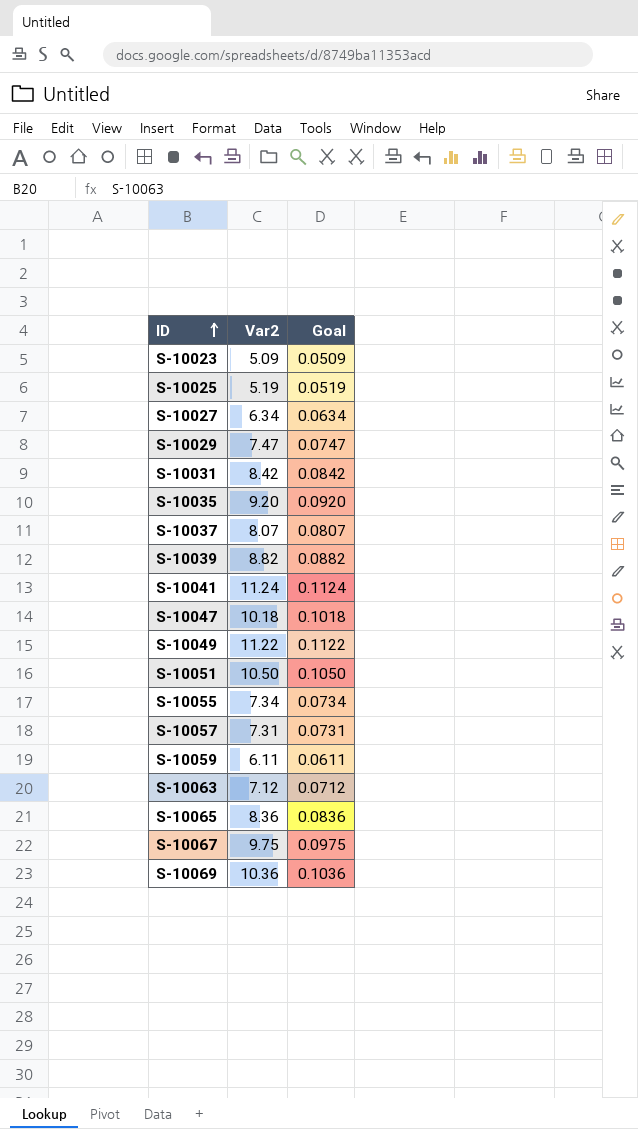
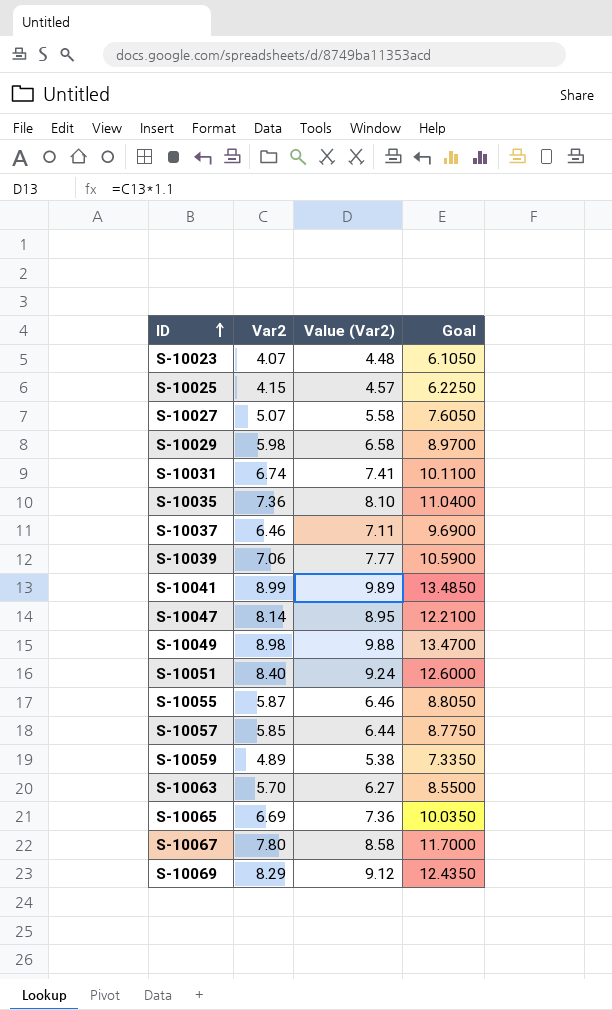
column Value (Var2) | formula: none -> [Var2] * 1.1
column Goal | formula: [Var2] * 0.01 -> [Var2] * 1.5
S-10023 | Var2: 5.09 -> 4.07
S-10025 | Var2: 5.19 -> 4.15
S-10027 | Var2: 6.34 -> 5.07
S-10029 | Var2: 7.47 -> 5.98
S-10031 | Var2: 8.42 -> 6.74
S-10035 | Var2: 9.20 -> 7.36
S-10037 | Var2: 8.07 -> 6.46
S-10039 | Var2: 8.82 -> 7.06
S-10041 | Var2: 11.24 -> 8.99
S-10047 | Var2: 10.18 -> 8.14
S-10049 | Var2: 11.22 -> 8.98
S-10051 | Var2: 10.50 -> 8.40
S-10055 | Var2: 7.34 -> 5.87
S-10057 | Var2: 7.31 -> 5.85
S-10059 | Var2: 6.11 -> 4.89
S-10063 | Var2: 7.12 -> 5.70
S-10065 | Var2: 8.36 -> 6.69
S-10067 | Var2: 9.75 -> 7.80
S-10069 | Var2: 10.36 -> 8.29

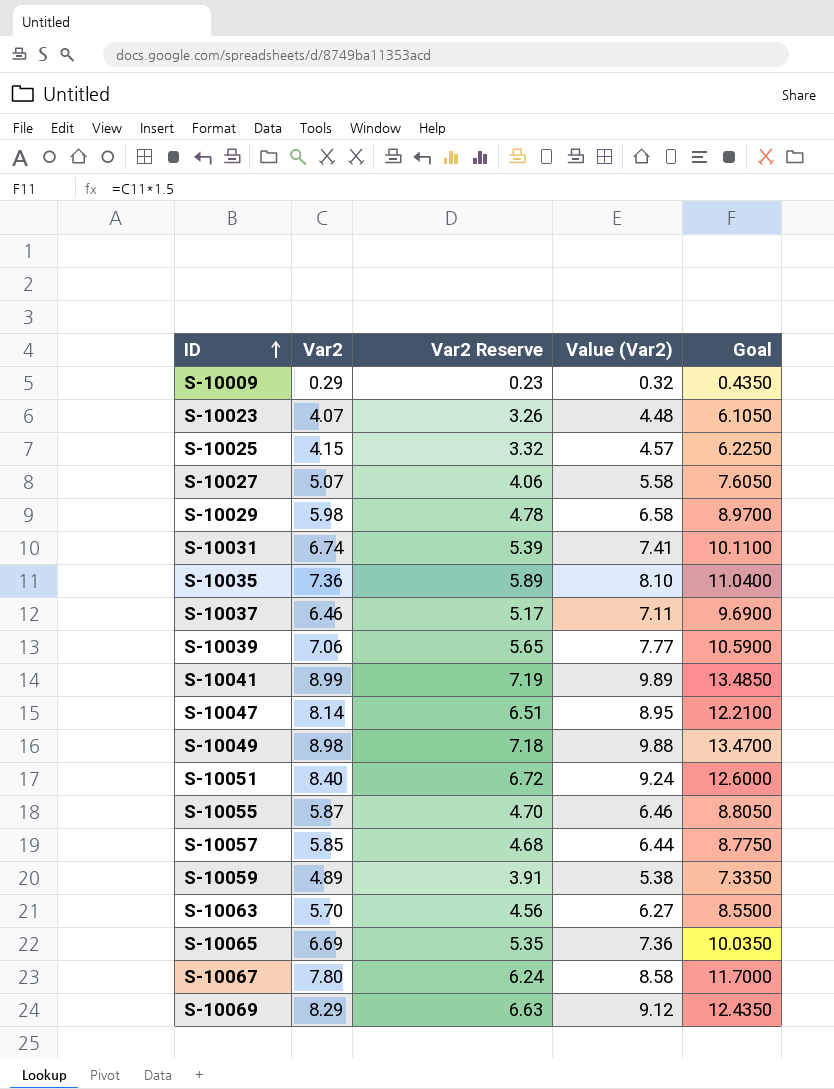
column Var2 Reserve | formula: none -> [Var2] * 0.8
row S-10009: none -> 0.29 | 0.23 | 0.32 | 0.4350

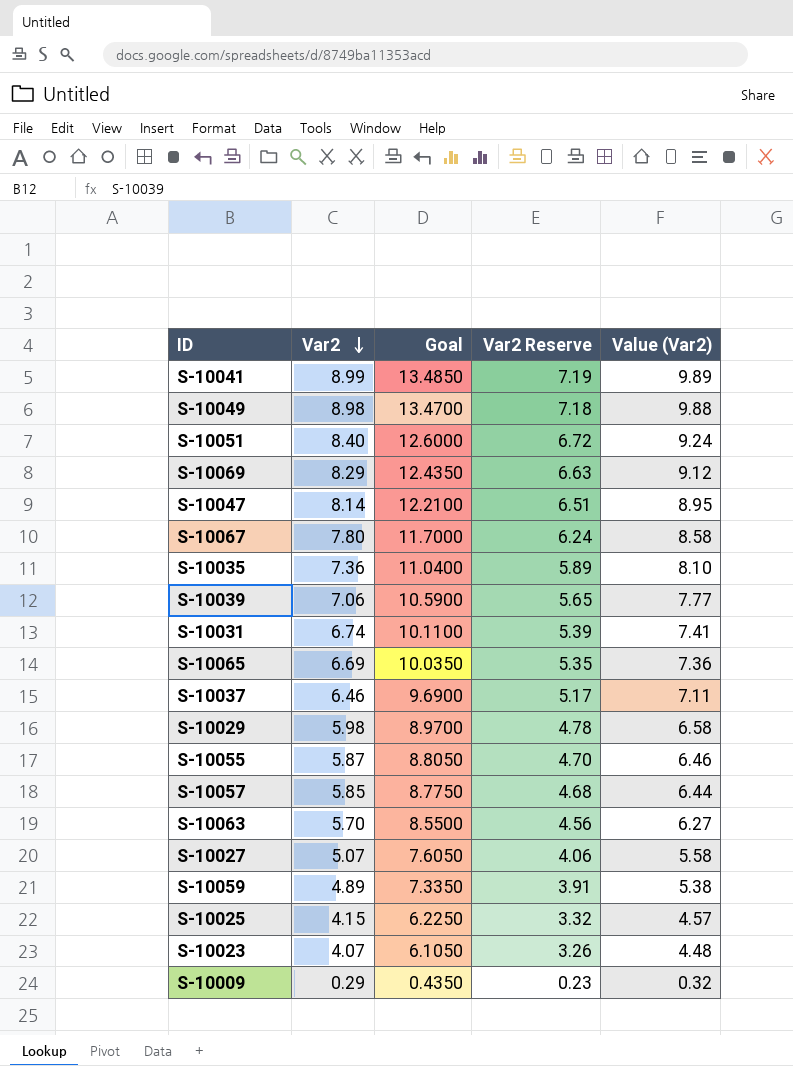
row order: ID ascending -> Var2 descending
column Goal | position: 5 -> 3

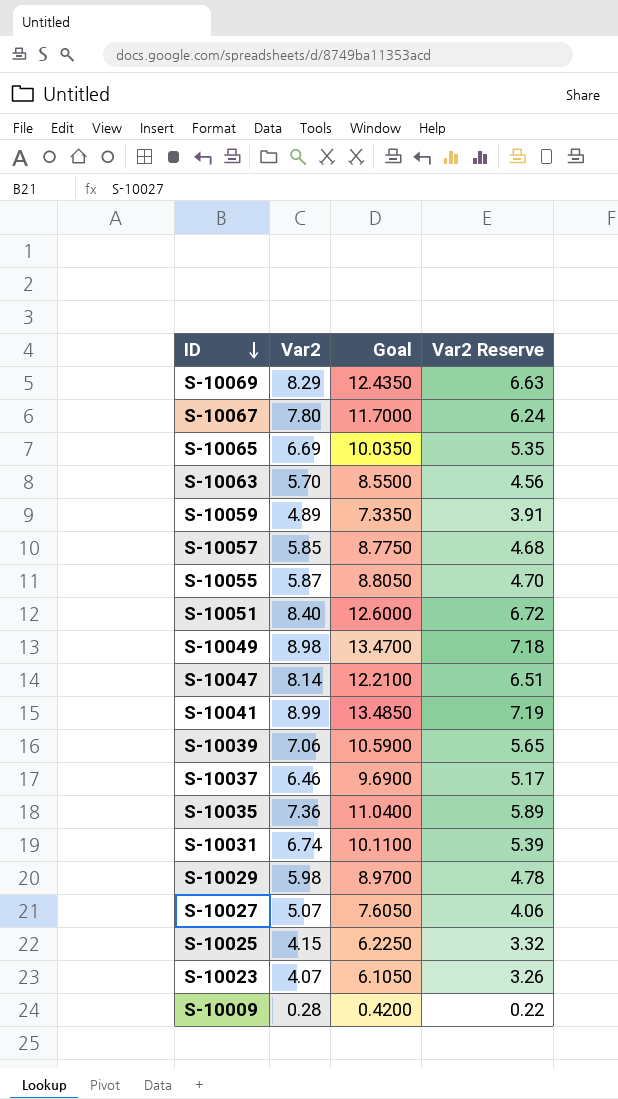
row order: Var2 descending -> ID descending
column Value (Var2) | formula: [Var2] * 1.1 -> none
S-10009 | Var2: 0.29 -> 0.28
S-10009 | Goal: 0.4350 -> 0.4200
S-10009 | Var2 Reserve: 0.23 -> 0.22

